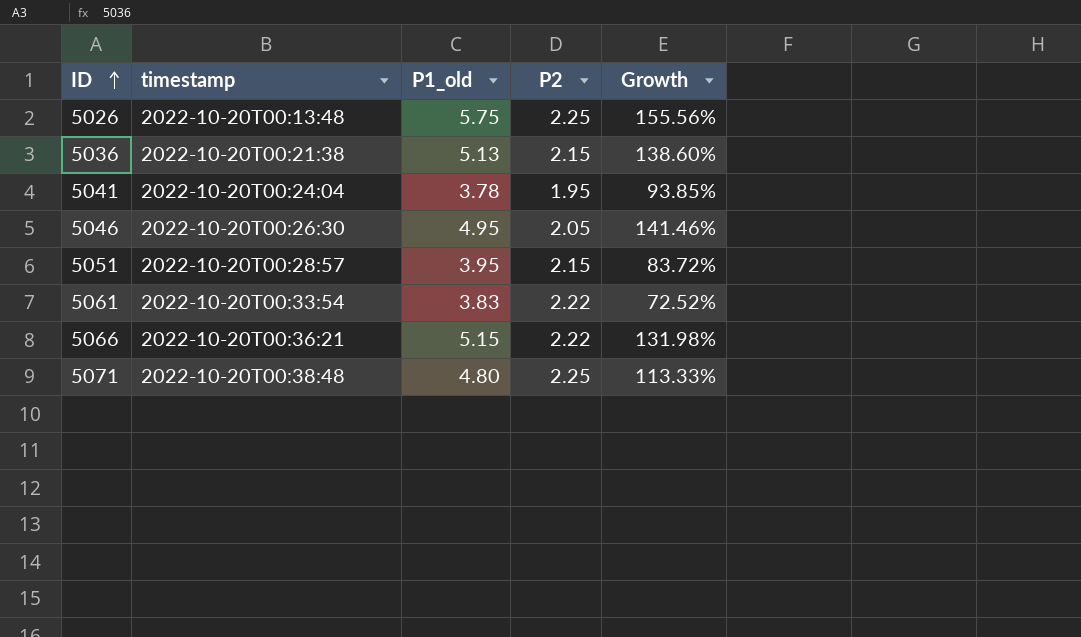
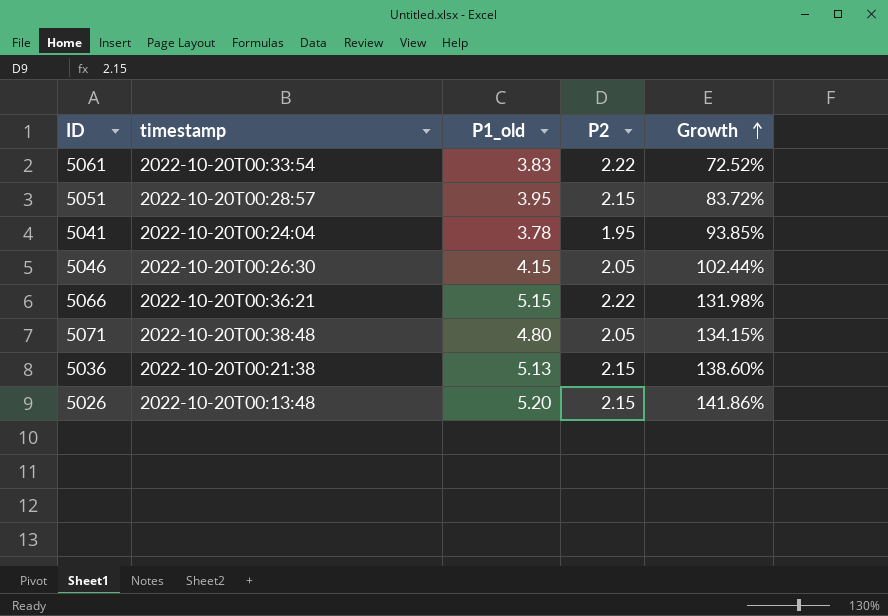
row order: ID ascending -> Growth ascending
5046 | P1_old: 4.95 -> 4.15
5046 | Growth: 141.46% -> 102.44%
5071 | P2: 2.25 -> 2.05
5071 | Growth: 113.33% -> 134.15%
5026 | P1_old: 5.75 -> 5.20
5026 | P2: 2.25 -> 2.15
5026 | Growth: 155.56% -> 141.86%

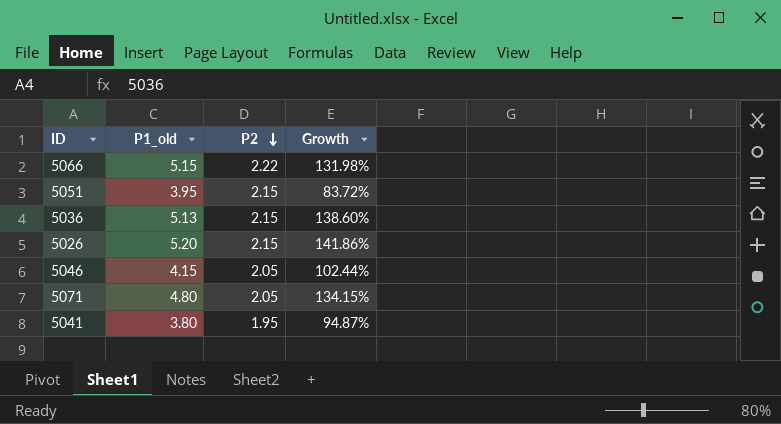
row order: Growth ascending -> P2 descending
column timestamp | position: 2 -> none
row 5061: 2022-10-20T00:33:54 | 3.83 | 2.22 | 72.52% -> none
5041 | P1_old: 3.78 -> 3.80
5041 | Growth: 93.85% -> 94.87%

